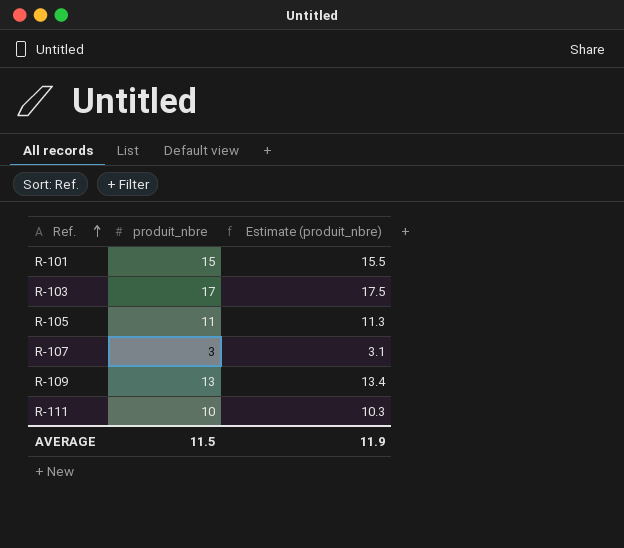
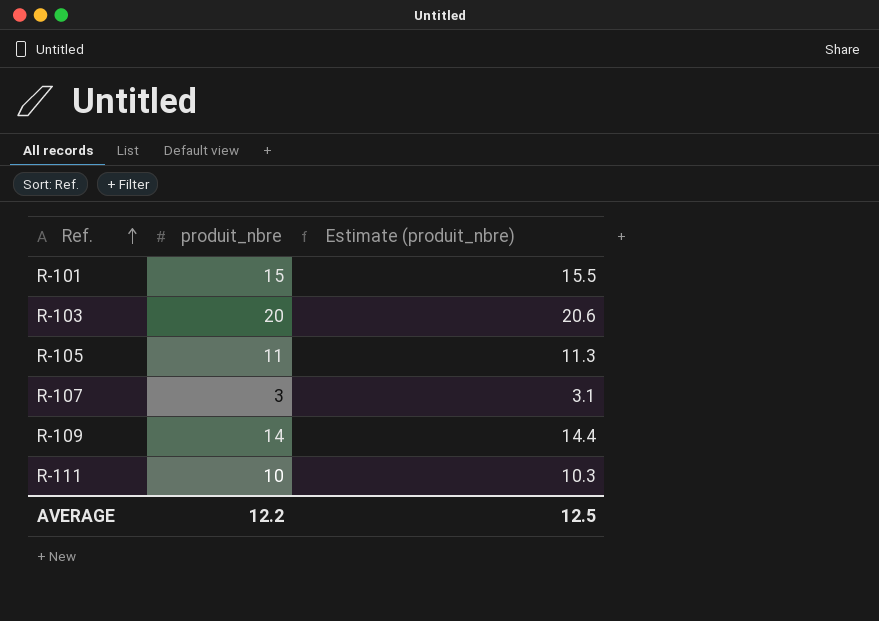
R-103 | produit_nbre: 17 -> 20
R-103 | Estimate (produit_nbre): 17.5 -> 20.6
R-109 | produit_nbre: 13 -> 14
R-109 | Estimate (produit_nbre): 13.4 -> 14.4
AVERAGE | produit_nbre: 11.5 -> 12.2
AVERAGE | Estimate (produit_nbre): 11.9 -> 12.5

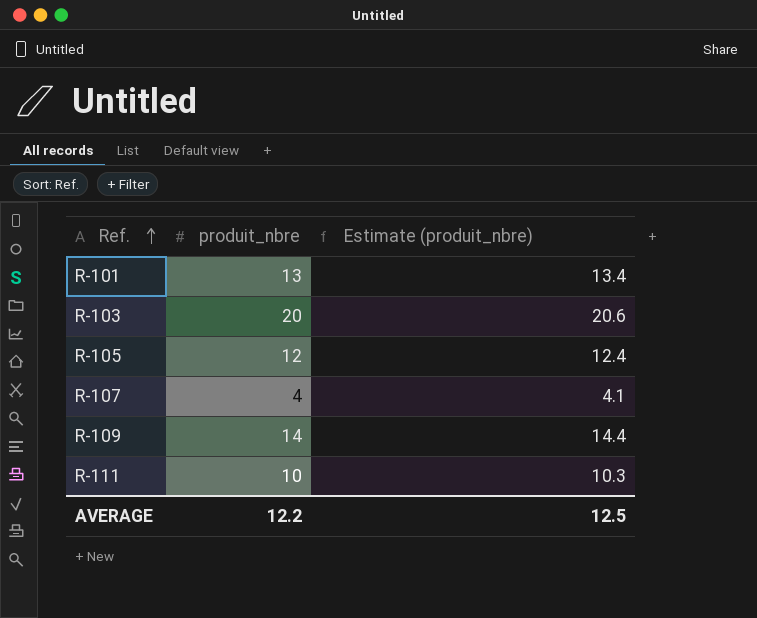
R-101 | produit_nbre: 15 -> 13
R-101 | Estimate (produit_nbre): 15.5 -> 13.4
R-105 | produit_nbre: 11 -> 12
R-105 | Estimate (produit_nbre): 11.3 -> 12.4
R-107 | produit_nbre: 3 -> 4
R-107 | Estimate (produit_nbre): 3.1 -> 4.1

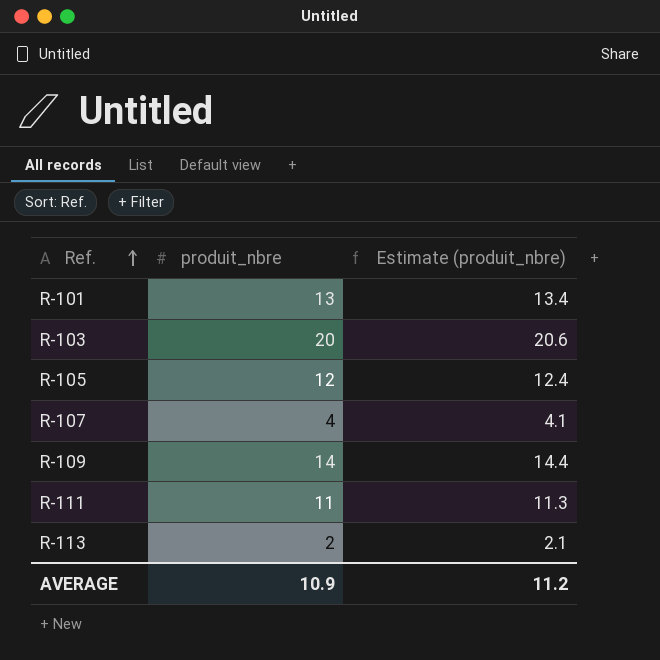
R-111 | produit_nbre: 10 -> 11
R-111 | Estimate (produit_nbre): 10.3 -> 11.3
row R-113: none -> 2 | 2.1
AVERAGE | produit_nbre: 12.2 -> 10.9
AVERAGE | Estimate (produit_nbre): 12.5 -> 11.2

